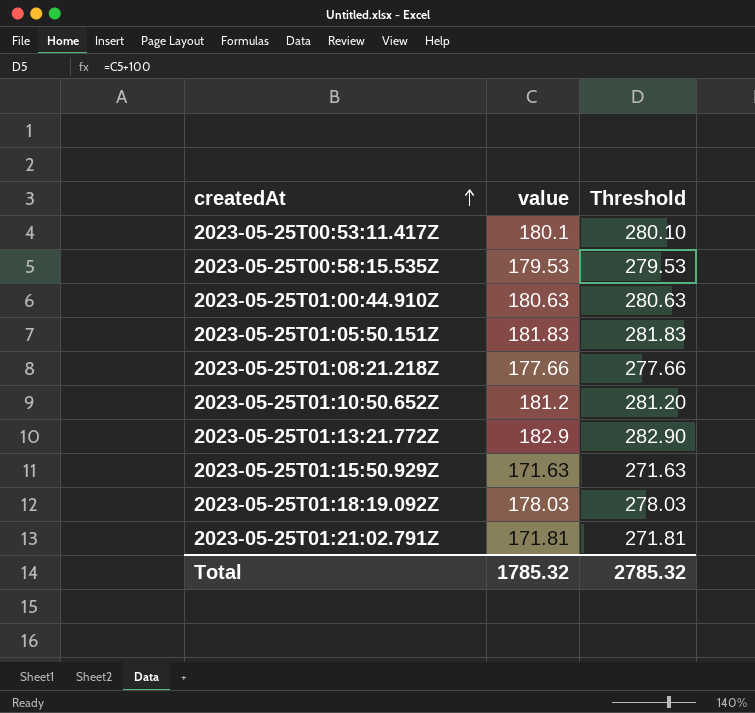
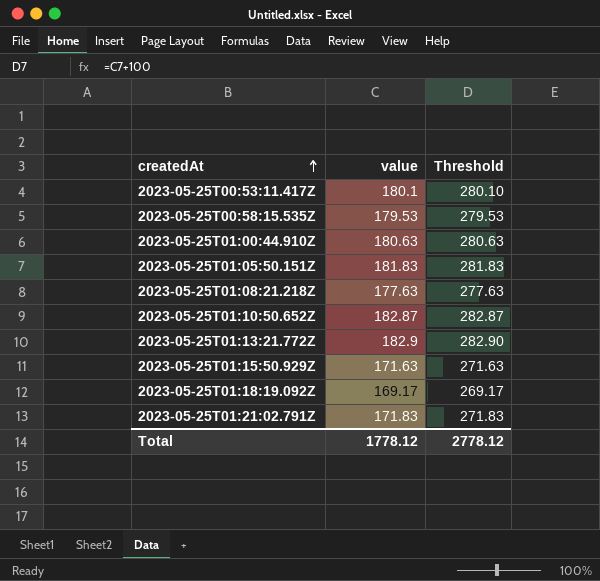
2023-05-25T01:08:21.218Z | value: 177.66 -> 177.63
2023-05-25T01:08:21.218Z | Threshold: 277.66 -> 277.63
2023-05-25T01:10:50.652Z | value: 181.2 -> 182.87
2023-05-25T01:10:50.652Z | Threshold: 281.20 -> 282.87
2023-05-25T01:18:19.092Z | value: 178.03 -> 169.17
2023-05-25T01:18:19.092Z | Threshold: 278.03 -> 269.17
2023-05-25T01:21:02.791Z | value: 171.81 -> 171.83
2023-05-25T01:21:02.791Z | Threshold: 271.81 -> 271.83
Total | value: 1785.32 -> 1778.12
Total | Threshold: 2785.32 -> 2778.12

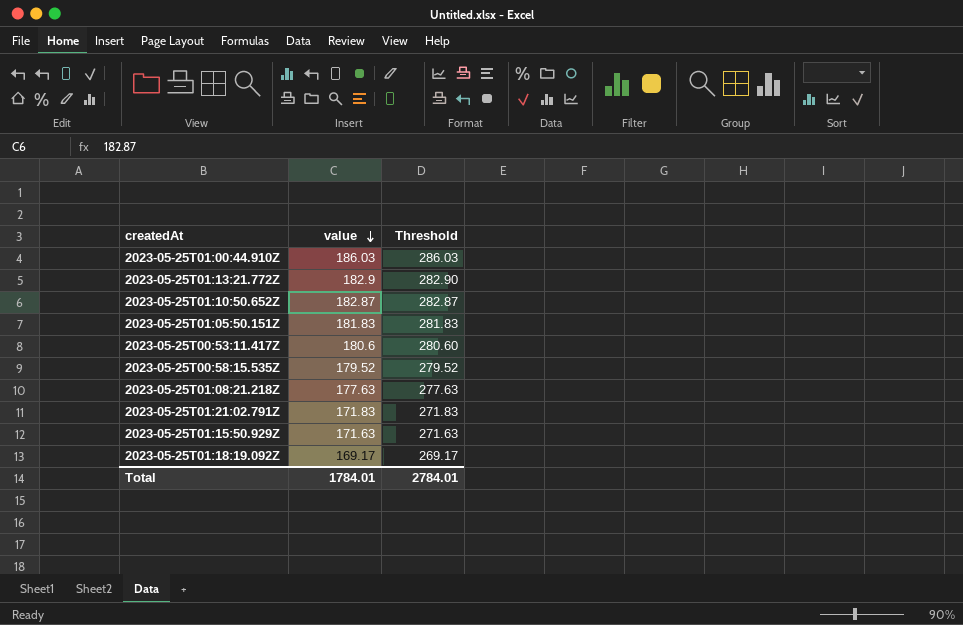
row order: createdAt ascending -> value descending
2023-05-25T01:00:44.910Z | value: 180.63 -> 186.03
2023-05-25T01:00:44.910Z | Threshold: 280.63 -> 286.03
2023-05-25T00:53:11.417Z | value: 180.1 -> 180.6
2023-05-25T00:53:11.417Z | Threshold: 280.10 -> 280.60
2023-05-25T00:58:15.535Z | value: 179.53 -> 179.52
2023-05-25T00:58:15.535Z | Threshold: 279.53 -> 279.52
Total | value: 1778.12 -> 1784.01
Total | Threshold: 2778.12 -> 2784.01

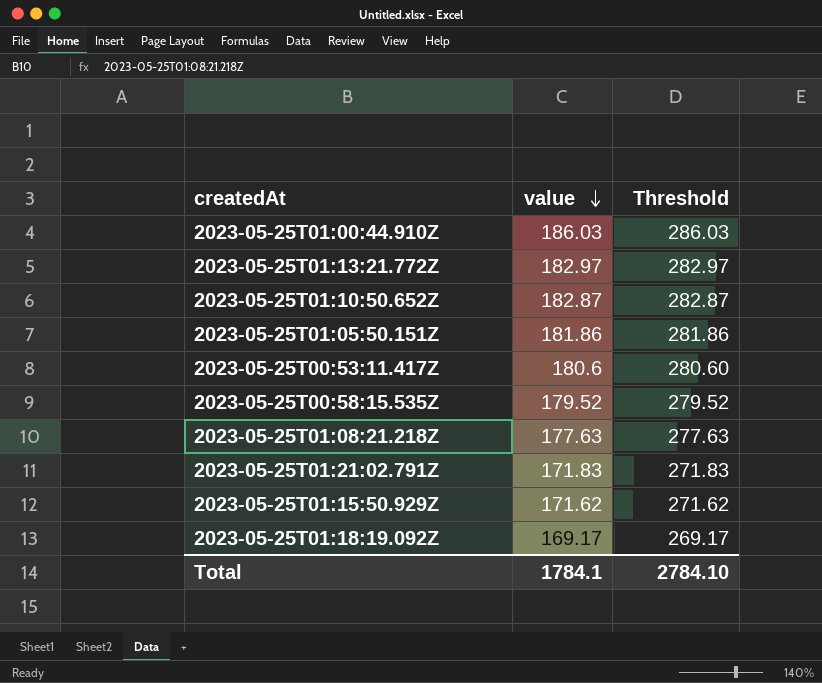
2023-05-25T01:13:21.772Z | value: 182.9 -> 182.97
2023-05-25T01:13:21.772Z | Threshold: 282.90 -> 282.97
2023-05-25T01:05:50.151Z | value: 181.83 -> 181.86
2023-05-25T01:05:50.151Z | Threshold: 281.83 -> 281.86
2023-05-25T01:15:50.929Z | value: 171.63 -> 171.62
2023-05-25T01:15:50.929Z | Threshold: 271.63 -> 271.62
Total | value: 1784.01 -> 1784.1
Total | Threshold: 2784.01 -> 2784.10

